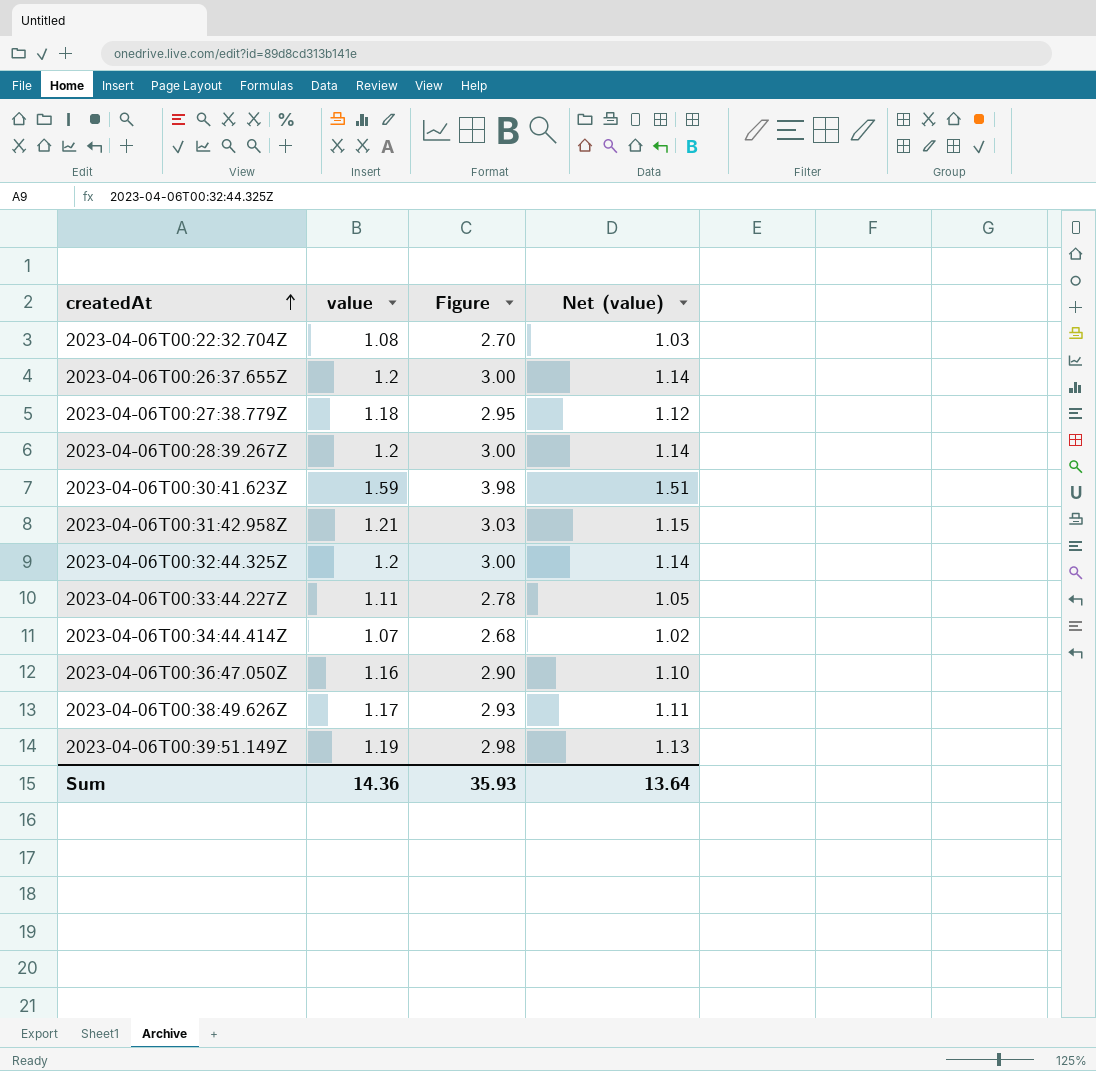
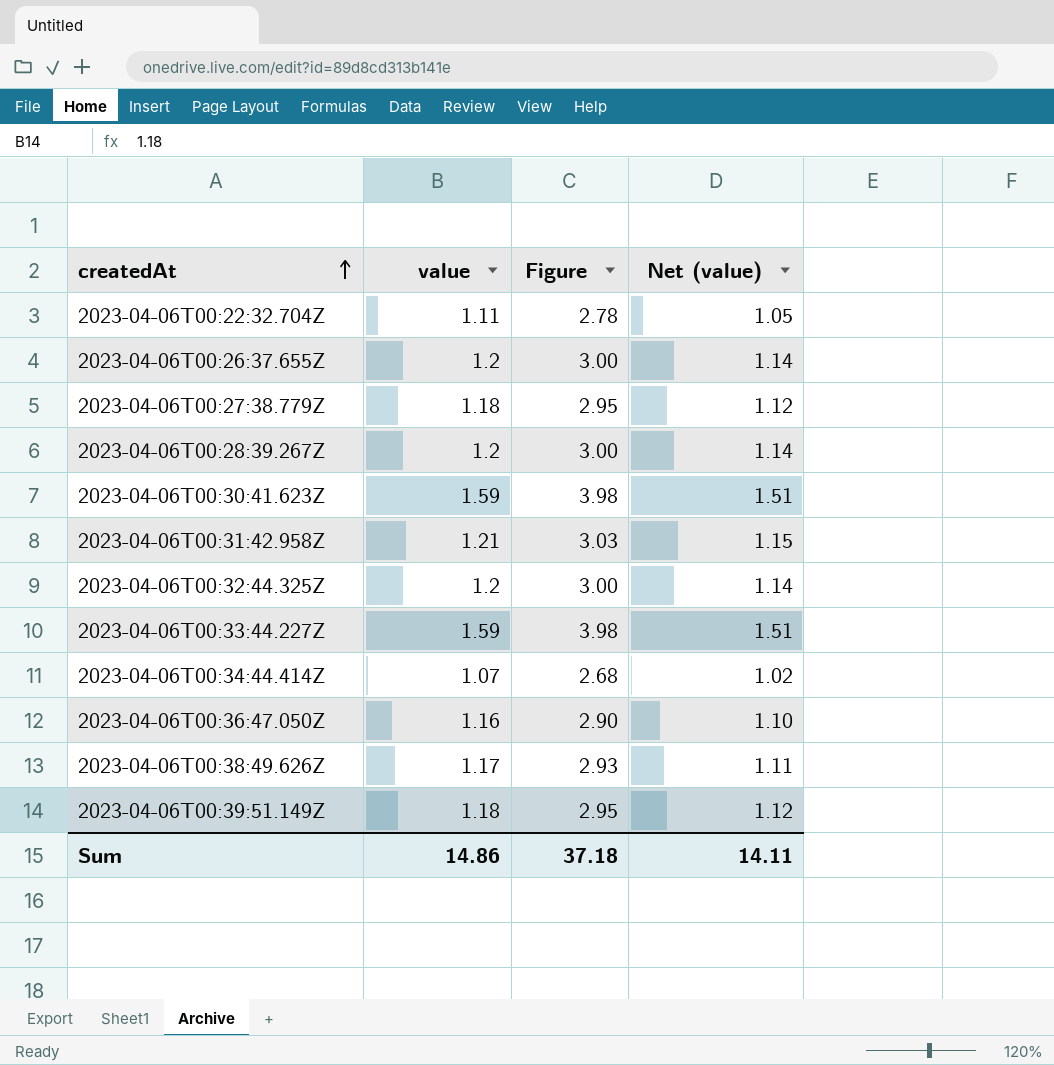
2023-04-06T00:22:32.704Z | value: 1.08 -> 1.11
2023-04-06T00:22:32.704Z | Figure: 2.70 -> 2.78
2023-04-06T00:22:32.704Z | Net (value): 1.03 -> 1.05
2023-04-06T00:33:44.227Z | value: 1.11 -> 1.59
2023-04-06T00:33:44.227Z | Figure: 2.78 -> 3.98
2023-04-06T00:33:44.227Z | Net (value): 1.05 -> 1.51
2023-04-06T00:39:51.149Z | value: 1.19 -> 1.18
2023-04-06T00:39:51.149Z | Figure: 2.98 -> 2.95
2023-04-06T00:39:51.149Z | Net (value): 1.13 -> 1.12
Sum | value: 14.36 -> 14.86
Sum | Figure: 35.93 -> 37.18
Sum | Net (value): 13.64 -> 14.11

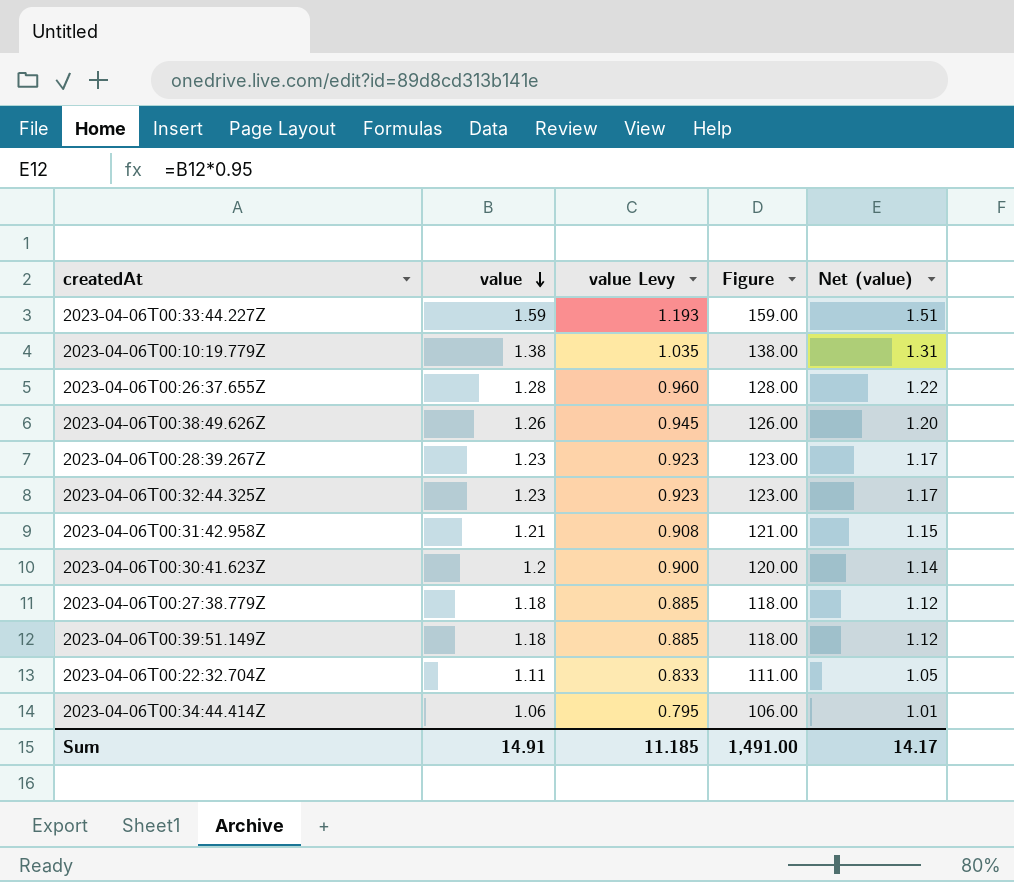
row order: createdAt ascending -> value descending
column value Levy | formula: none -> [value] * 0.75
column Figure | formula: [value] * 2.5 -> [value] * 100
row 2023-04-06T00:36:47.050Z: 1.16 | 2.90 | 1.10 -> none
row 2023-04-06T00:10:19.779Z: none -> 1.38 | 1.035 | 138.00 | 1.31
2023-04-06T00:26:37.655Z | value: 1.2 -> 1.28
2023-04-06T00:26:37.655Z | Net (value): 1.14 -> 1.22
2023-04-06T00:38:49.626Z | value: 1.17 -> 1.26
2023-04-06T00:38:49.626Z | Net (value): 1.11 -> 1.20
2023-04-06T00:28:39.267Z | value: 1.2 -> 1.23
2023-04-06T00:28:39.267Z | Net (value): 1.14 -> 1.17
2023-04-06T00:32:44.325Z | value: 1.2 -> 1.23
2023-04-06T00:32:44.325Z | Net (value): 1.14 -> 1.17
2023-04-06T00:30:41.623Z | value: 1.59 -> 1.2
2023-04-06T00:30:41.623Z | Net (value): 1.51 -> 1.14
2023-04-06T00:34:44.414Z | value: 1.07 -> 1.06
2023-04-06T00:34:44.414Z | Net (value): 1.02 -> 1.01
Sum | value: 14.86 -> 14.91
Sum | Figure: 37.18 -> 1,491.00
Sum | Net (value): 14.11 -> 14.17

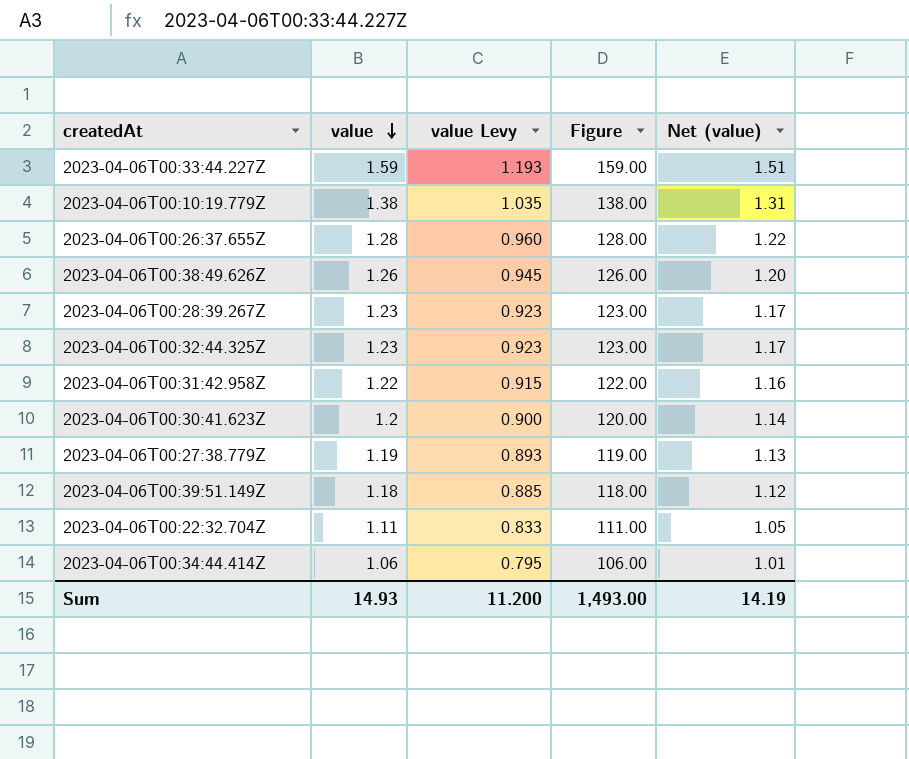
2023-04-06T00:31:42.958Z | value: 1.21 -> 1.22
2023-04-06T00:31:42.958Z | value Levy: 0.908 -> 0.915
2023-04-06T00:31:42.958Z | Figure: 121.00 -> 122.00
2023-04-06T00:31:42.958Z | Net (value): 1.15 -> 1.16
2023-04-06T00:27:38.779Z | value: 1.18 -> 1.19
2023-04-06T00:27:38.779Z | value Levy: 0.885 -> 0.893
2023-04-06T00:27:38.779Z | Figure: 118.00 -> 119.00
2023-04-06T00:27:38.779Z | Net (value): 1.12 -> 1.13
Sum | value: 14.91 -> 14.93
Sum | value Levy: 11.185 -> 11.200
Sum | Figure: 1,491.00 -> 1,493.00
Sum | Net (value): 14.17 -> 14.19

